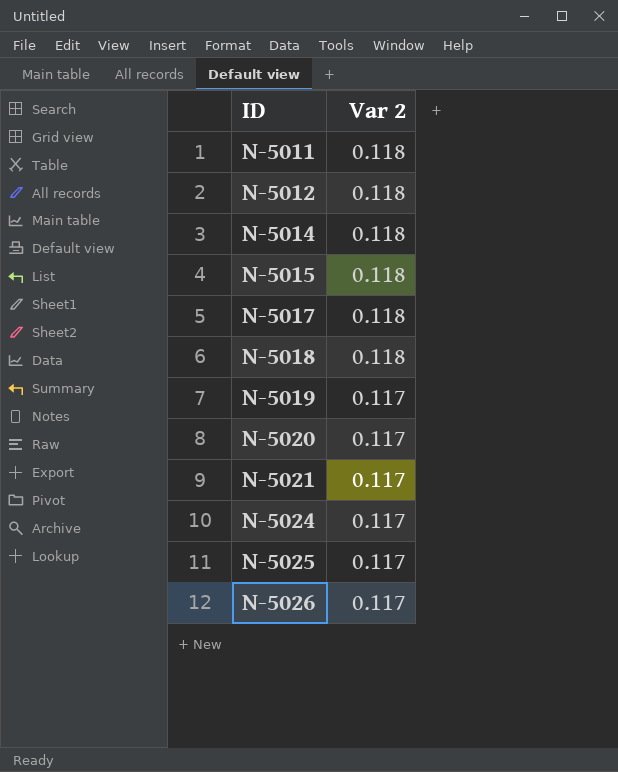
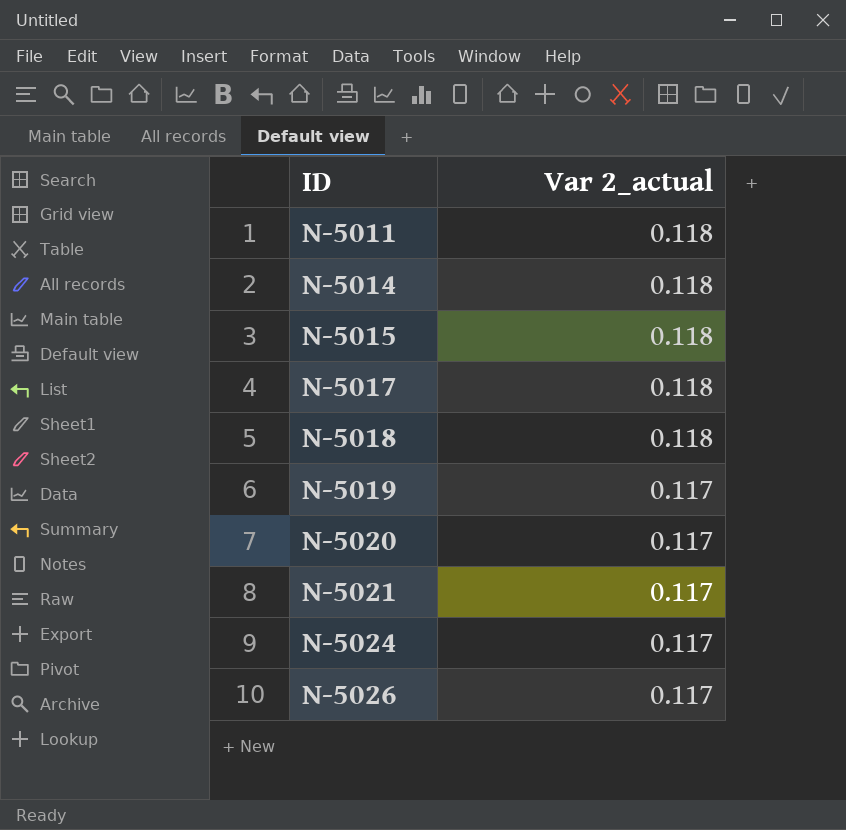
column name: Var 2 -> Var 2_actual
row N-5012: 0.118 -> none
row N-5025: 0.117 -> none

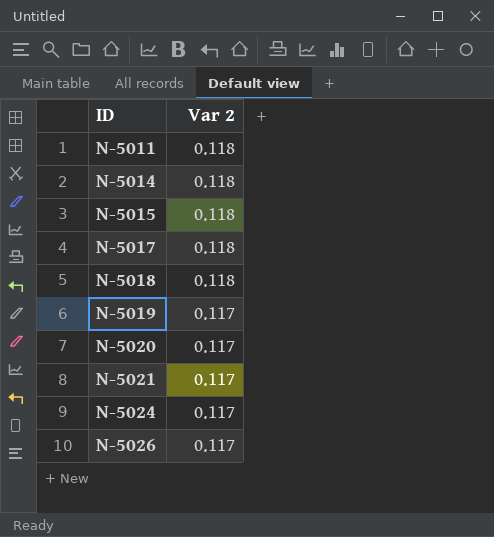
column name: Var 2_actual -> Var 2

